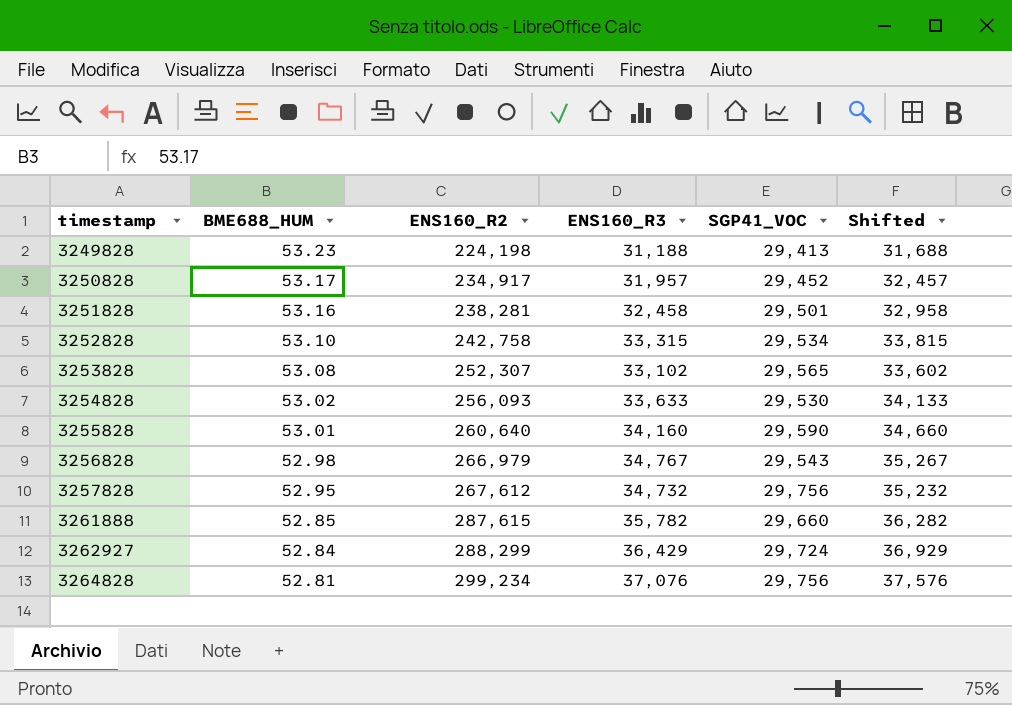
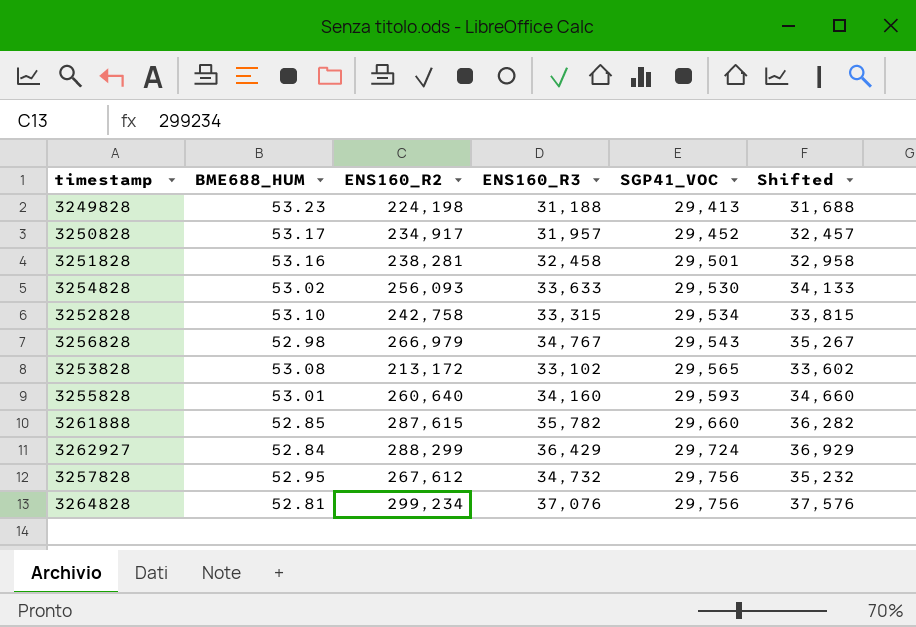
row order: timestamp ascending -> SGP41_VOC ascending
3253828 | ENS160_R2: 252,307 -> 213,172
3255828 | SGP41_VOC: 29,590 -> 29,593

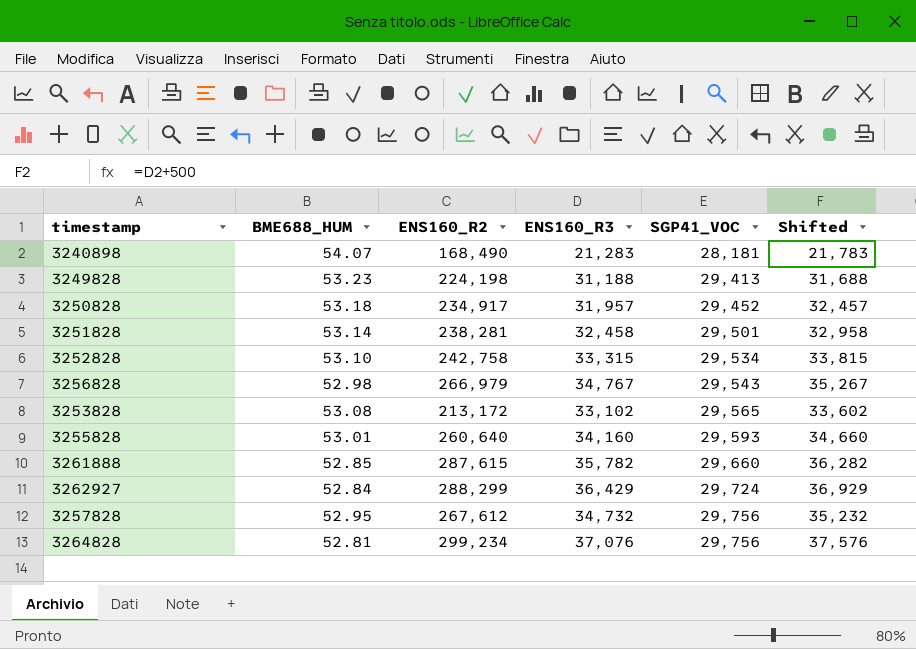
row 3254828: 53.02 | 256,093 | 33,633 | 29,530 | 34,133 -> none
row 3240898: none -> 54.07 | 168,490 | 21,283 | 28,181 | 21,783
3250828 | BME688_HUM: 53.17 -> 53.18
3251828 | BME688_HUM: 53.16 -> 53.14

